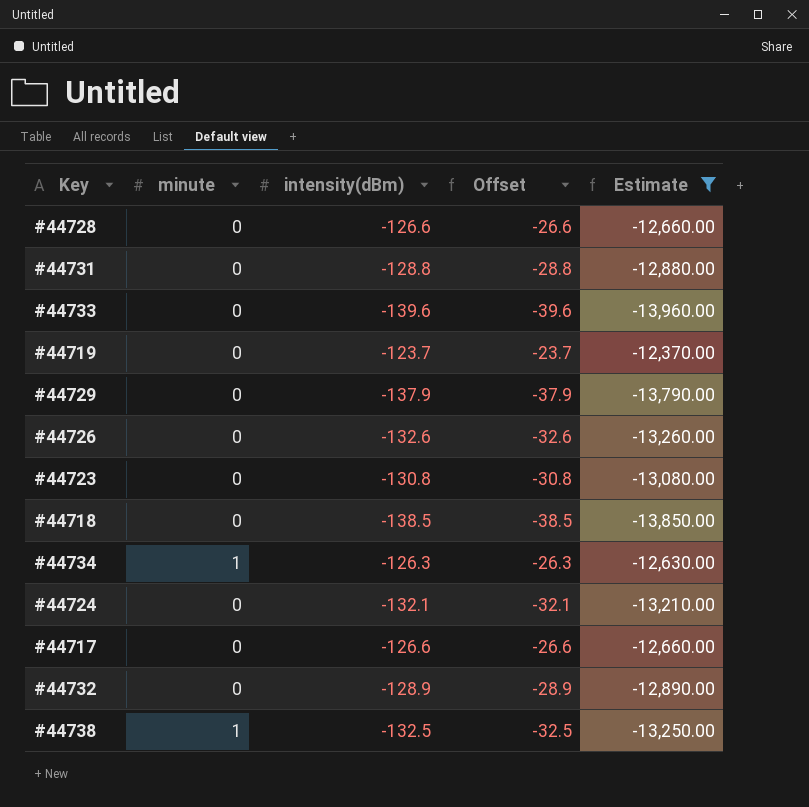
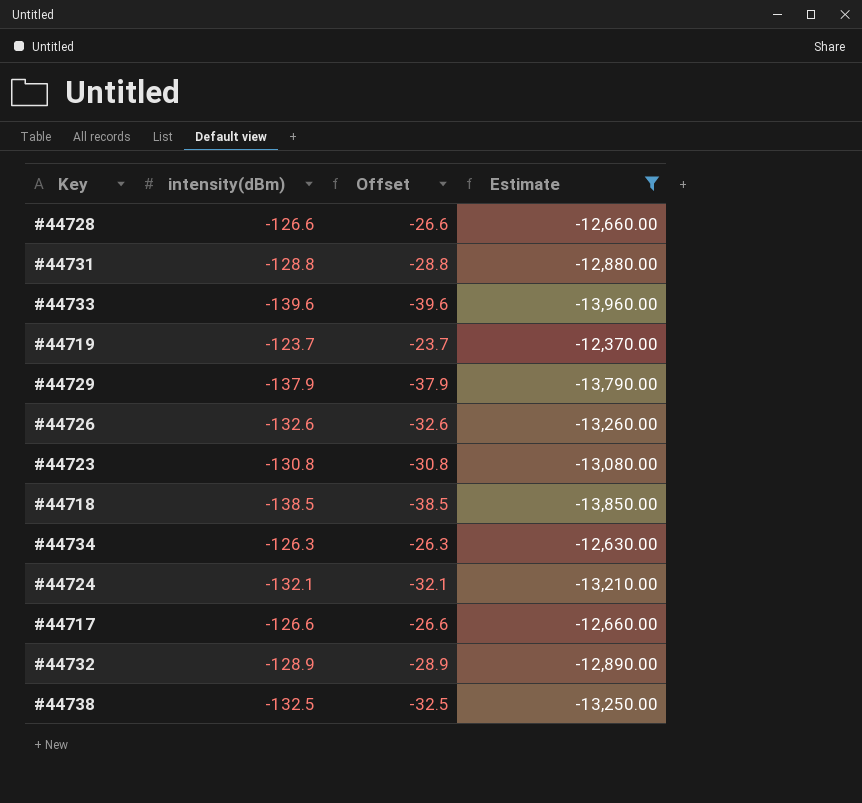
column minute | position: 2 -> none

